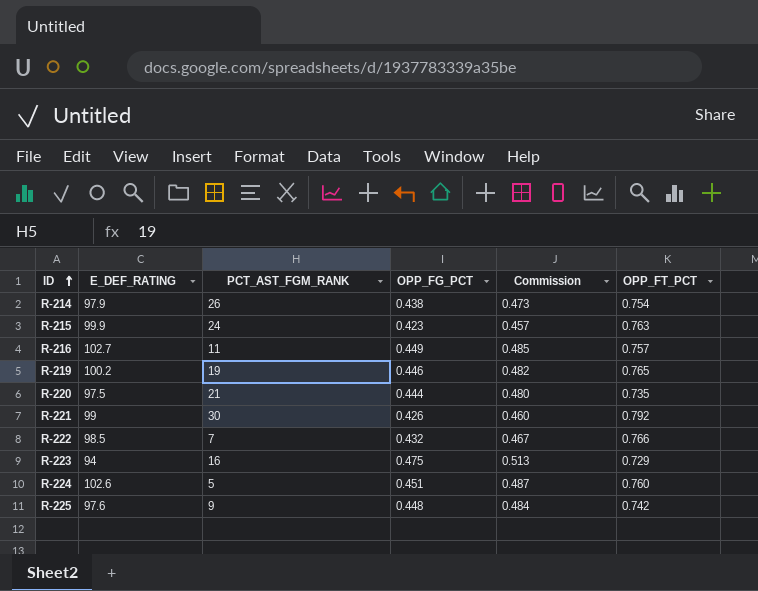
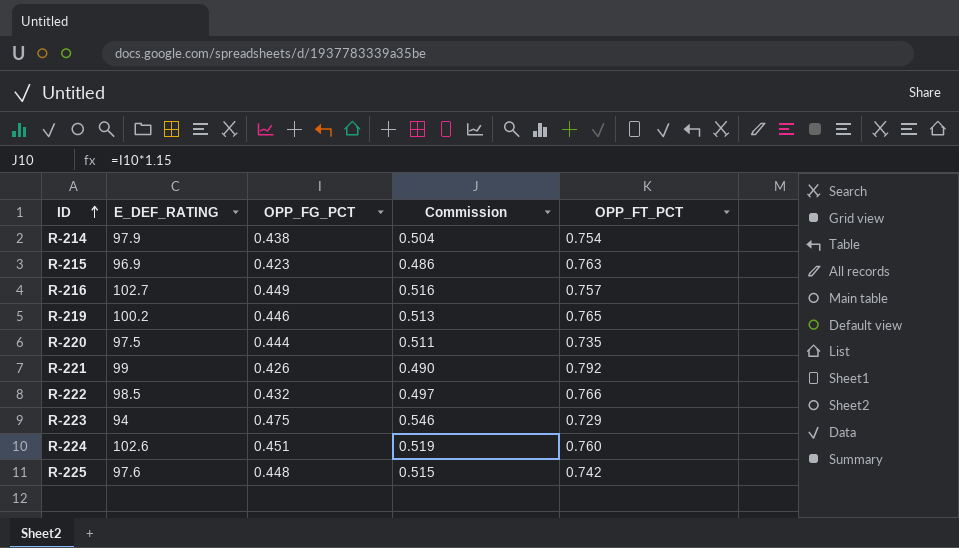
column PCT_AST_FGM_RANK | position: 3 -> none
column Commission | formula: [OPP_FG_PCT] * 1.08 -> [OPP_FG_PCT] * 1.15
R-215 | E_DEF_RATING: 99.9 -> 96.9

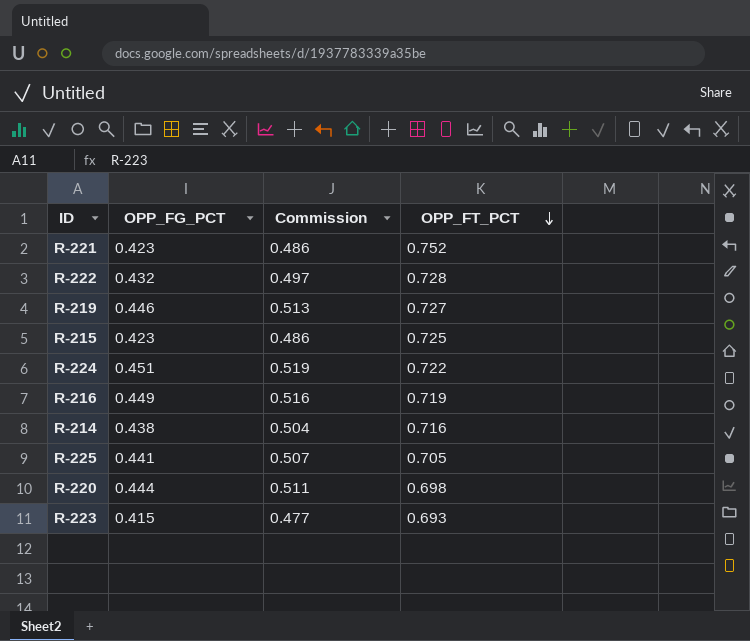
row order: ID ascending -> OPP_FT_PCT descending
column E_DEF_RATING | position: 2 -> none
R-221 | OPP_FG_PCT: 0.426 -> 0.423
R-221 | Commission: 0.490 -> 0.486
R-221 | OPP_FT_PCT: 0.792 -> 0.752
R-222 | OPP_FT_PCT: 0.766 -> 0.728
R-219 | OPP_FT_PCT: 0.765 -> 0.727
R-215 | OPP_FT_PCT: 0.763 -> 0.725
R-224 | OPP_FT_PCT: 0.760 -> 0.722
R-216 | OPP_FT_PCT: 0.757 -> 0.719
R-214 | OPP_FT_PCT: 0.754 -> 0.716
R-225 | OPP_FG_PCT: 0.448 -> 0.441
R-225 | Commission: 0.515 -> 0.507
R-225 | OPP_FT_PCT: 0.742 -> 0.705
R-220 | OPP_FT_PCT: 0.735 -> 0.698
R-223 | OPP_FG_PCT: 0.475 -> 0.415
R-223 | Commission: 0.546 -> 0.477
R-223 | OPP_FT_PCT: 0.729 -> 0.693

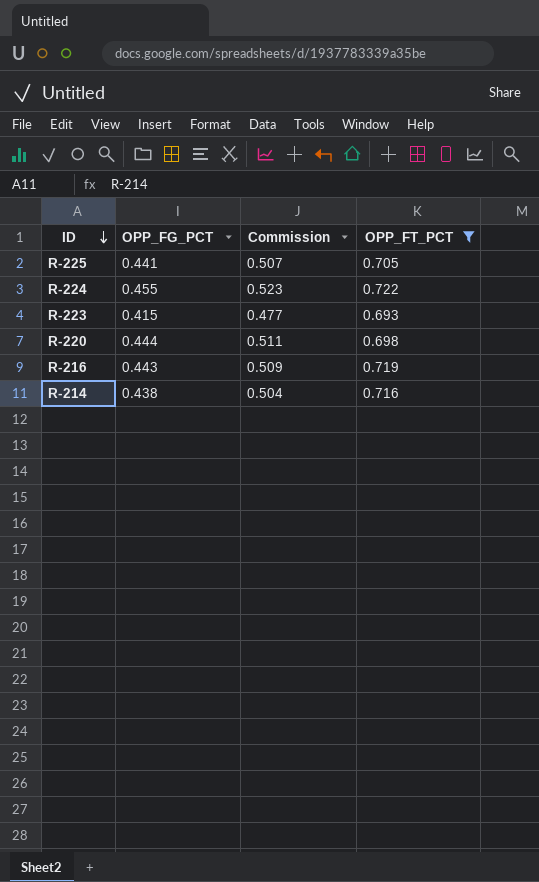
filter: none -> OPP_FT_PCT <= 0.722
row order: OPP_FT_PCT descending -> ID descending
R-224 | OPP_FG_PCT: 0.451 -> 0.455
R-224 | Commission: 0.519 -> 0.523
R-216 | OPP_FG_PCT: 0.449 -> 0.443
R-216 | Commission: 0.516 -> 0.509

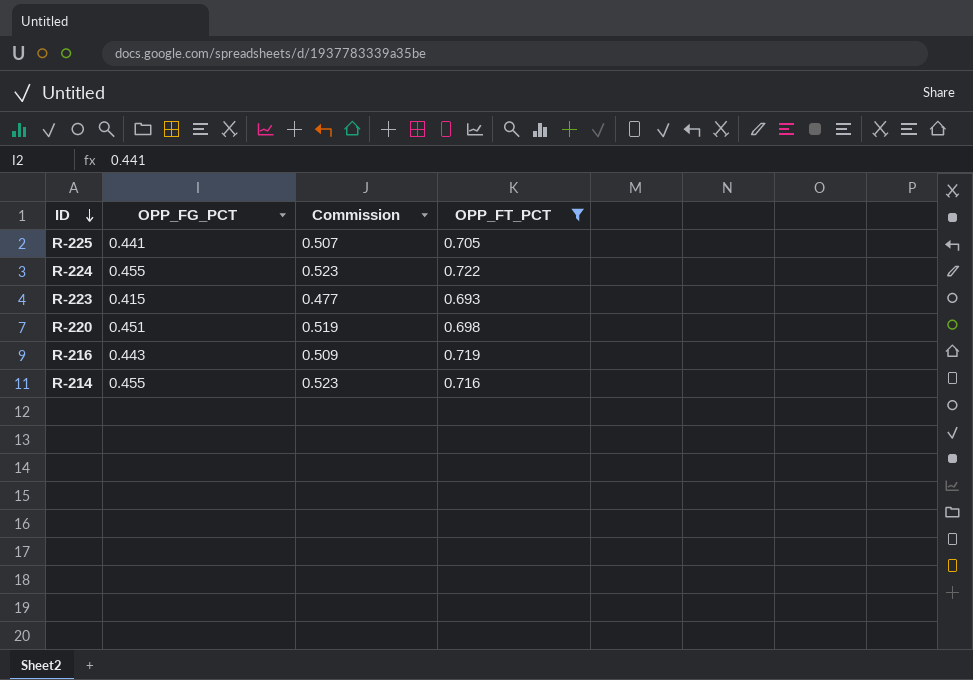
R-220 | OPP_FG_PCT: 0.444 -> 0.451
R-220 | Commission: 0.511 -> 0.519
R-214 | OPP_FG_PCT: 0.438 -> 0.455
R-214 | Commission: 0.504 -> 0.523

